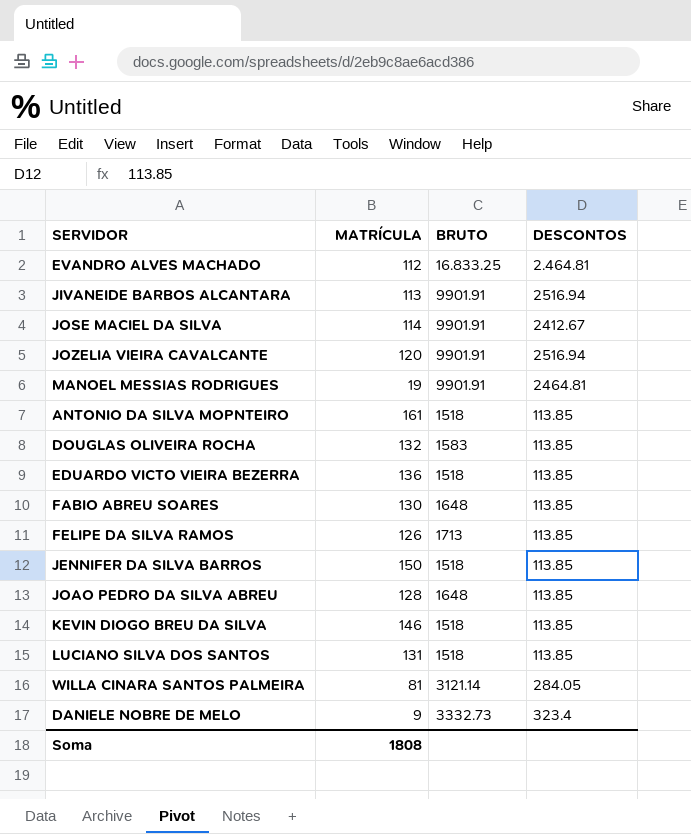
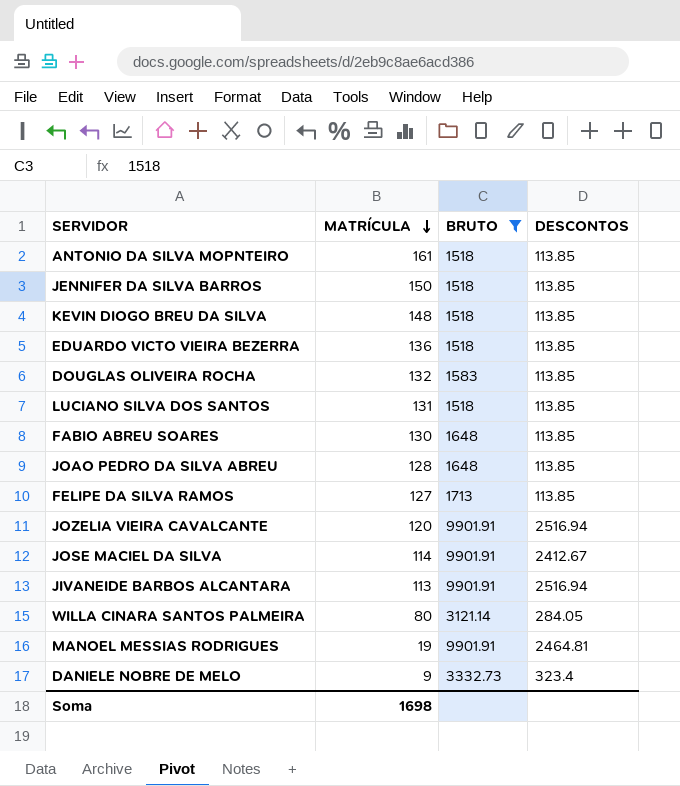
filter: none -> BRUTO != 16.833.25
row order: none -> MATRÍCULA descending
KEVIN DIOGO BREU DA SILVA | MATRÍCULA: 146 -> 148
FELIPE DA SILVA RAMOS | MATRÍCULA: 126 -> 127
WILLA CINARA SANTOS PALMEIRA | MATRÍCULA: 81 -> 80
Soma | MATRÍCULA: 1808 -> 1698

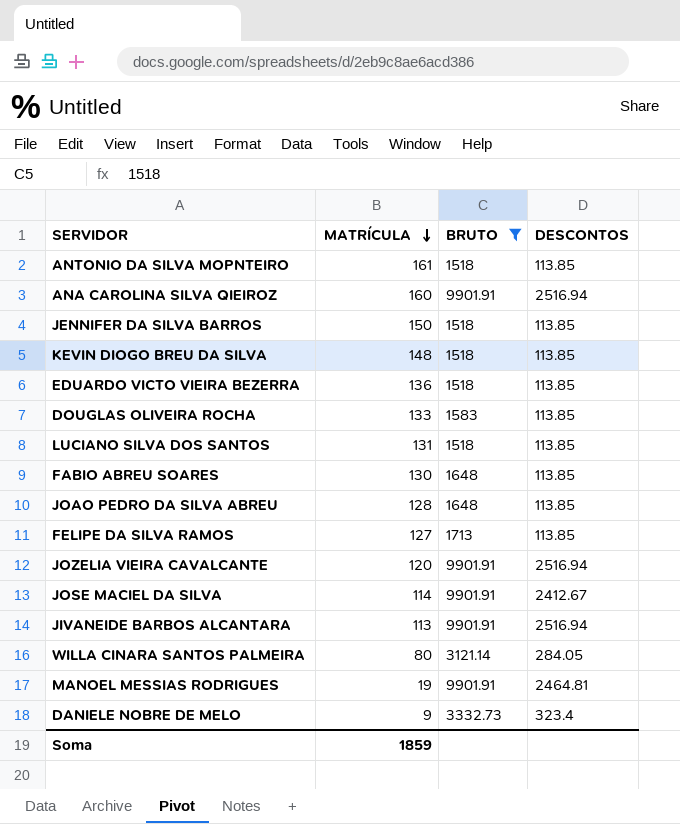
row ANA CAROLINA SILVA QIEIROZ: none -> 160 | 9901.91 | 2516.94
DOUGLAS OLIVEIRA ROCHA | MATRÍCULA: 132 -> 133
Soma | MATRÍCULA: 1698 -> 1859

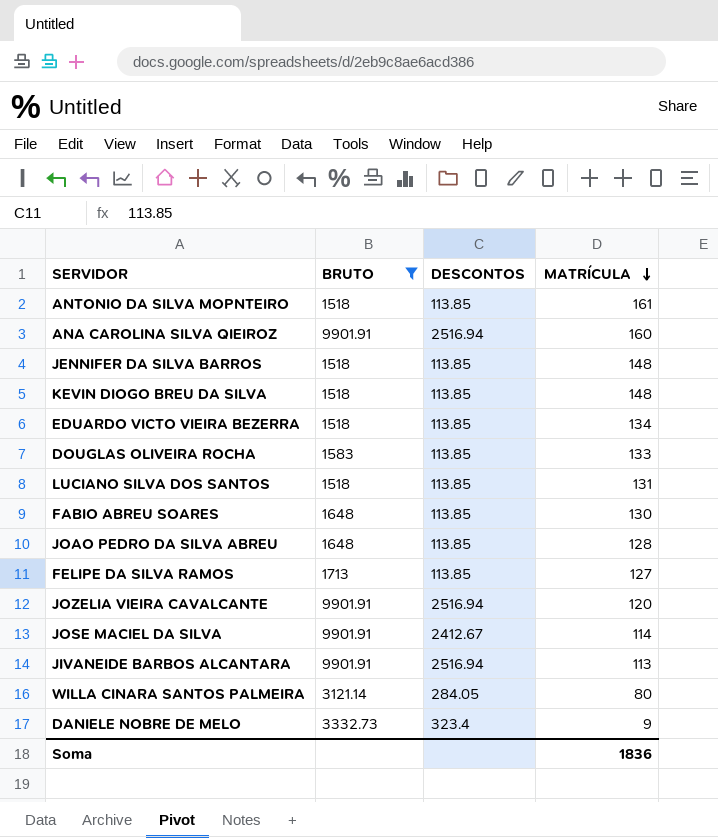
column MATRÍCULA | position: 2 -> 4
row MANOEL MESSIAS RODRIGUES: 19 | 9901.91 | 2464.81 -> none
JENNIFER DA SILVA BARROS | MATRÍCULA: 150 -> 148
EDUARDO VICTO VIEIRA BEZERRA | MATRÍCULA: 136 -> 134
Soma | MATRÍCULA: 1859 -> 1836

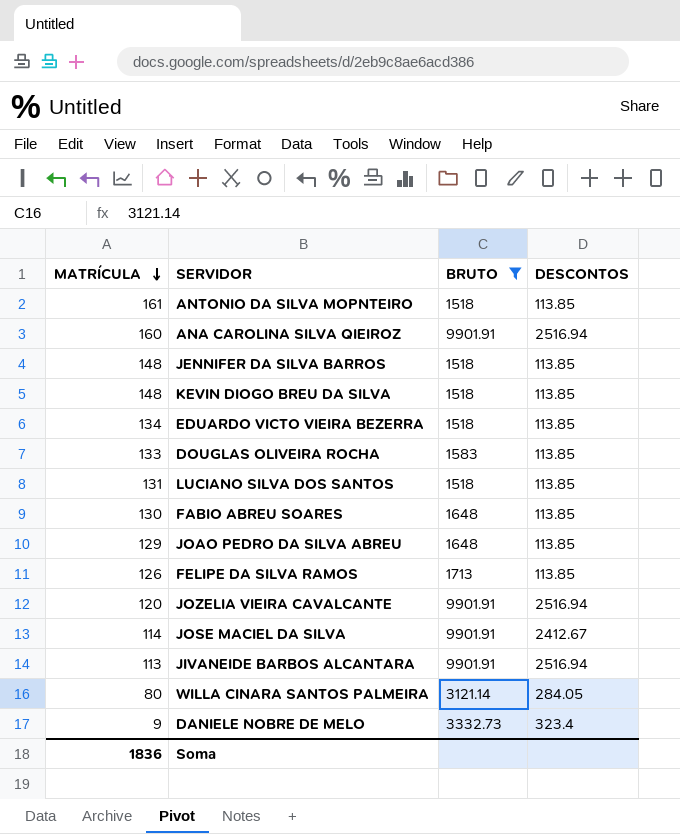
column MATRÍCULA | position: 4 -> 1
JOAO PEDRO DA SILVA ABREU | MATRÍCULA: 128 -> 129
FELIPE DA SILVA RAMOS | MATRÍCULA: 127 -> 126

